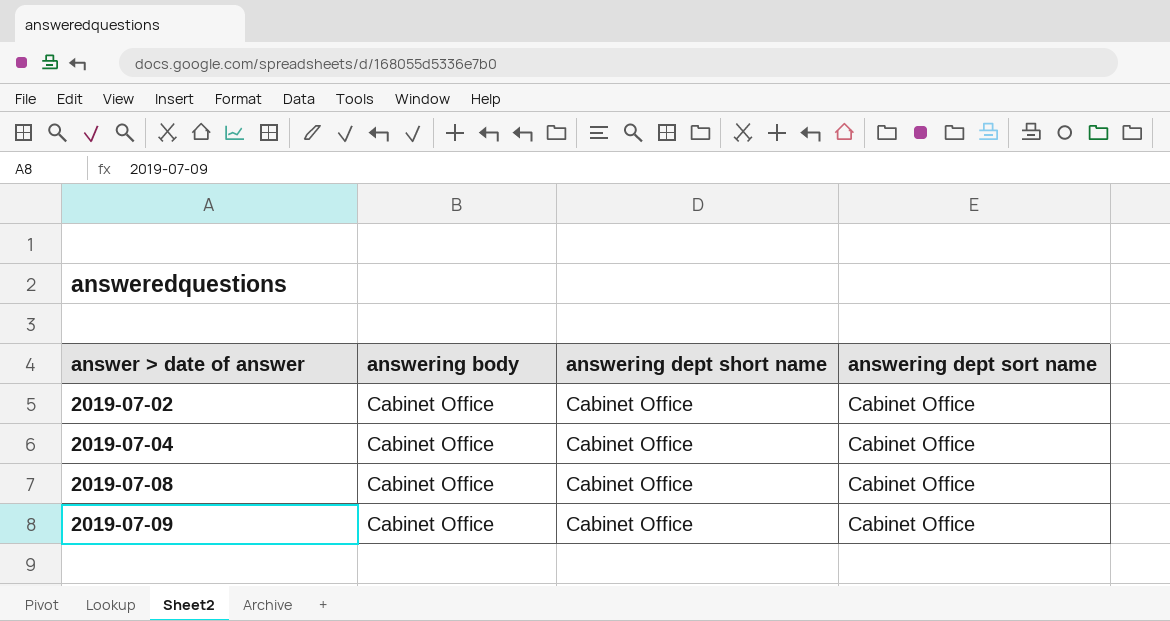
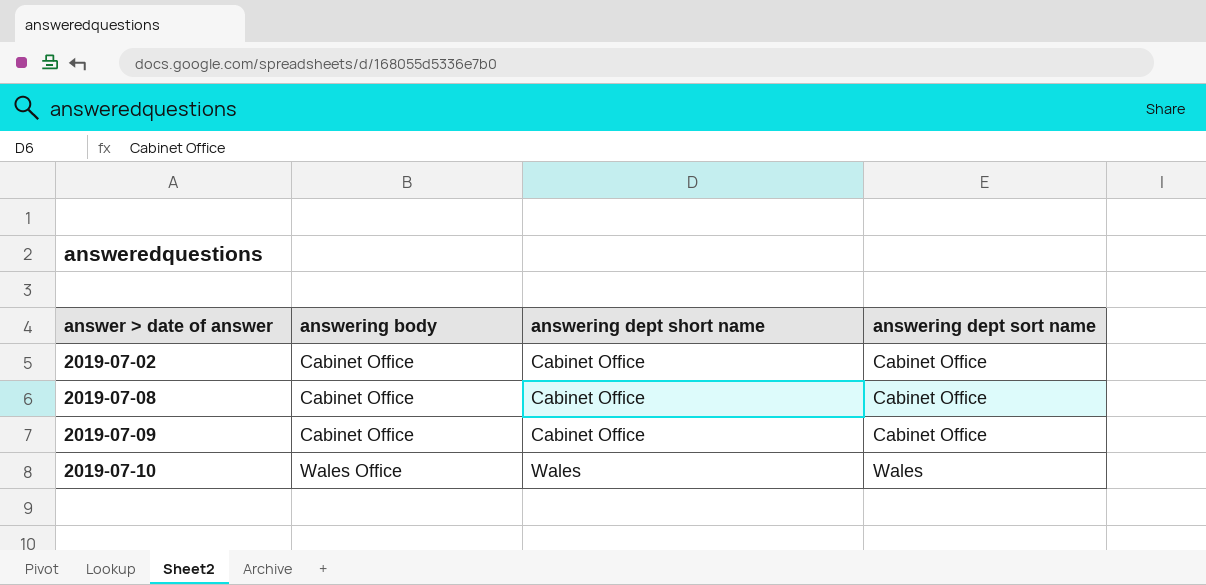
row 2019-07-04: Cabinet Office | Cabinet Office | Cabinet Office -> none
row 2019-07-10: none -> Wales Office | Wales | Wales

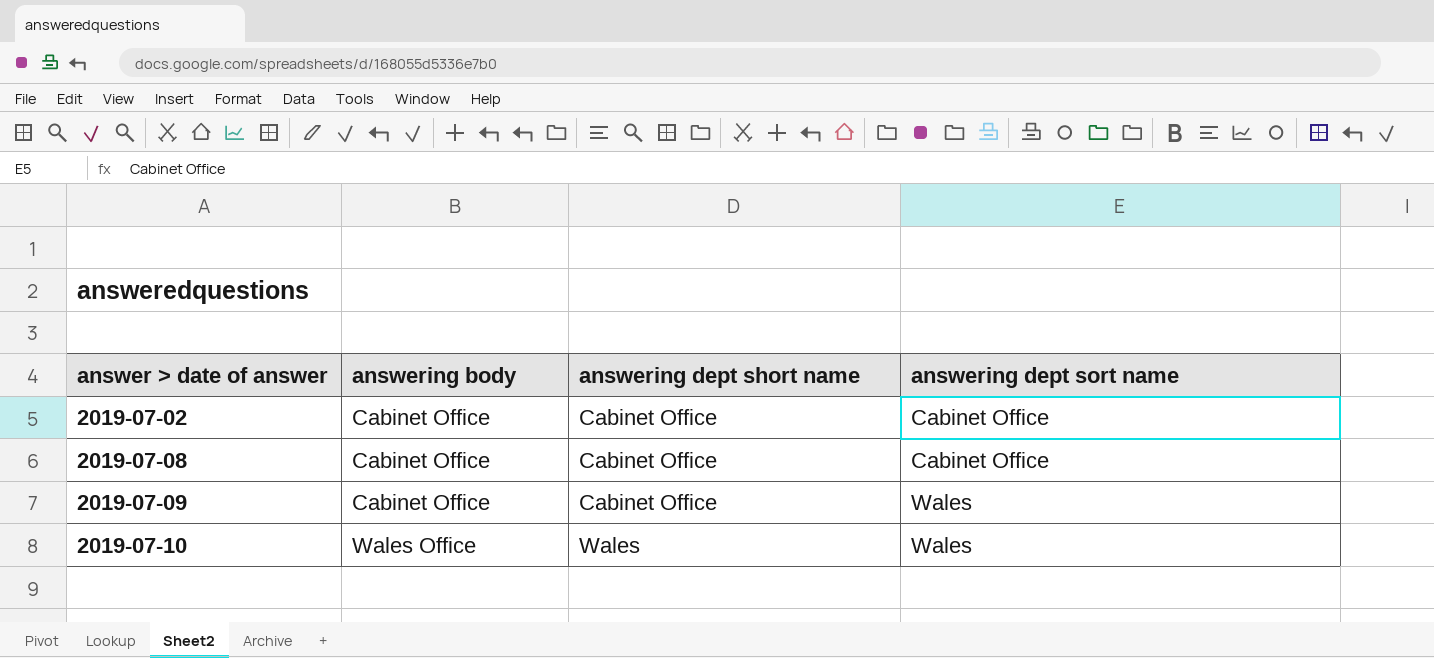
2019-07-09 | answering dept sort name: Cabinet Office -> Wales

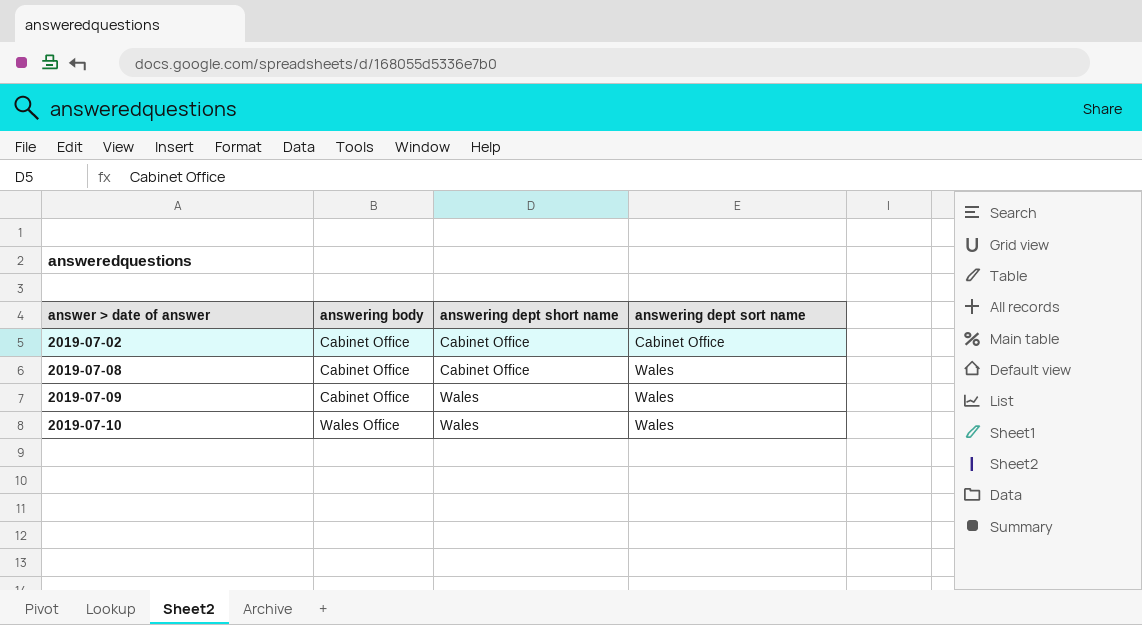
2019-07-08 | answering dept sort name: Cabinet Office -> Wales
2019-07-09 | answering dept short name: Cabinet Office -> Wales

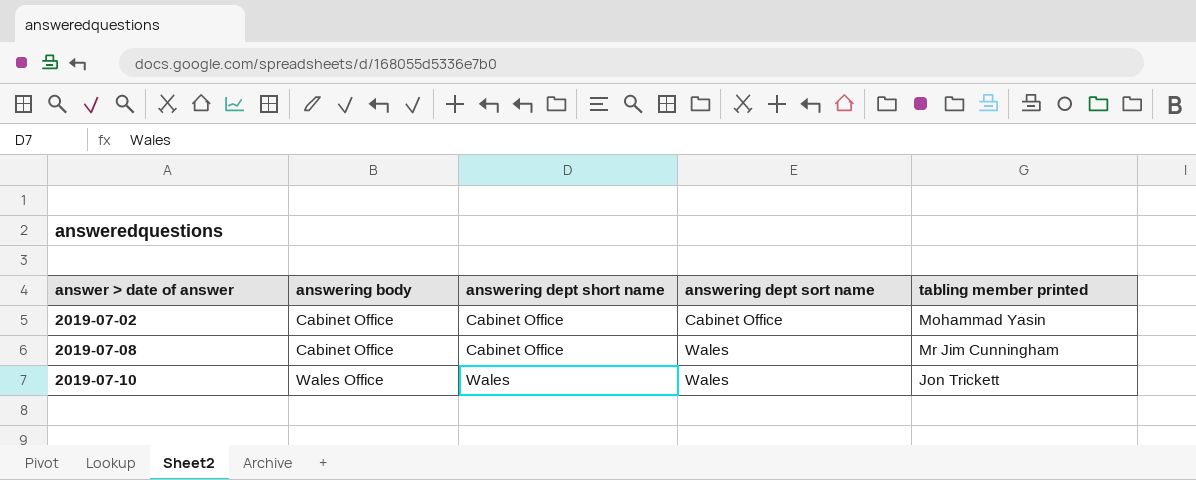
column tabling member printed | position: none -> 5
row 2019-07-09: Cabinet Office | Wales | Wales -> none

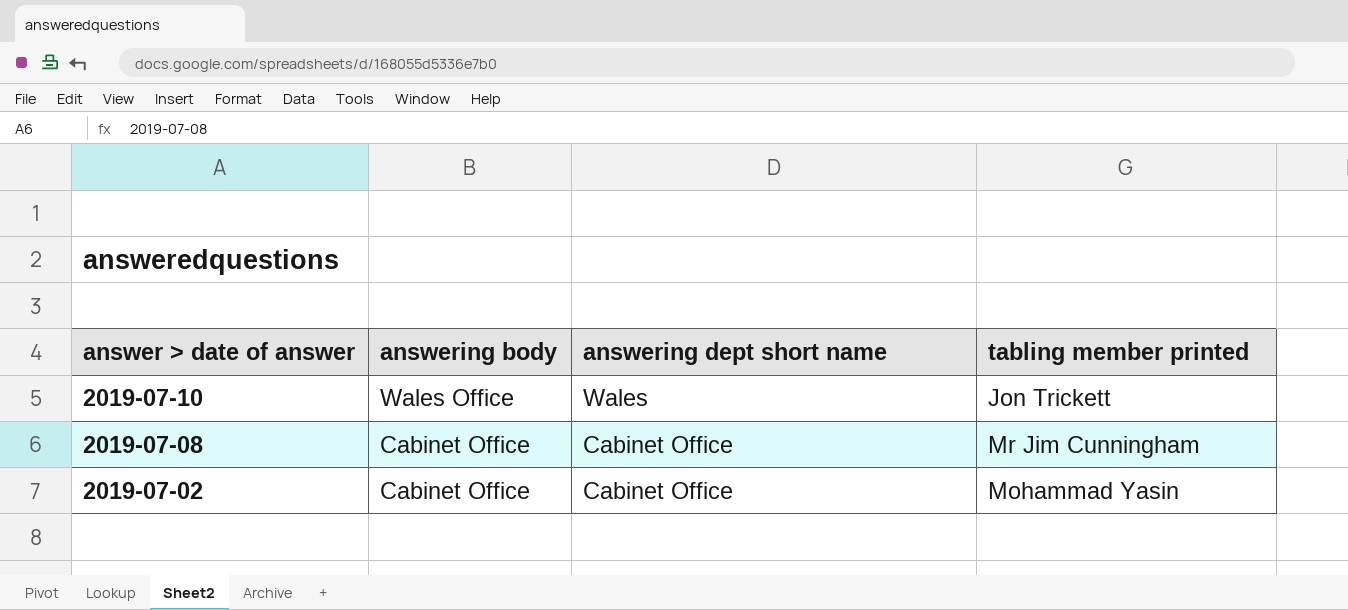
row order: answer > date of answer ascending -> answer > date of answer descending
column answering dept sort name | position: 4 -> none

